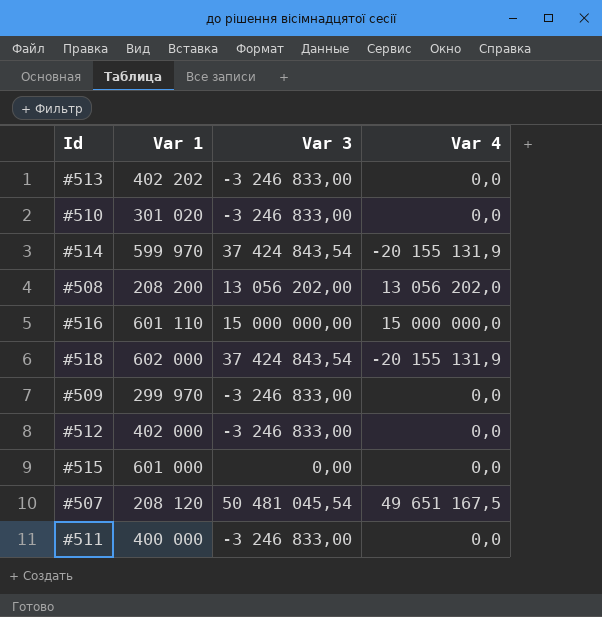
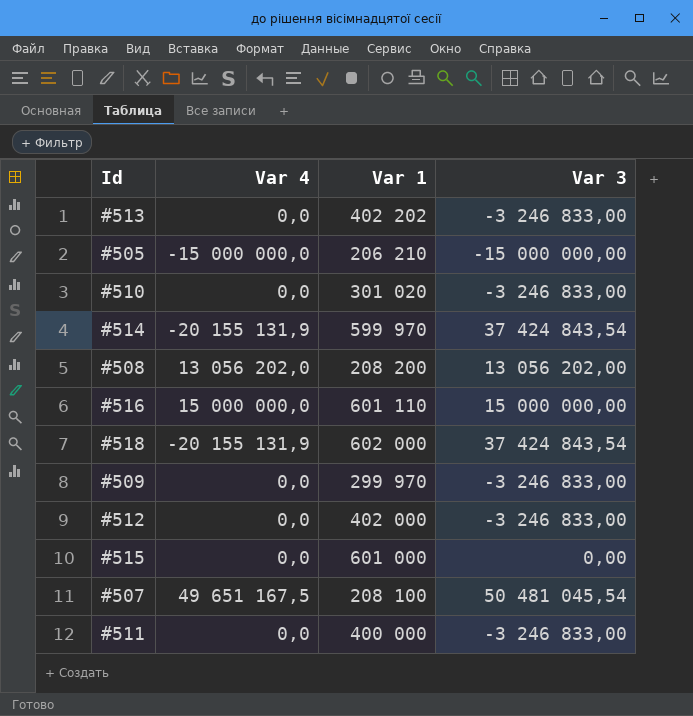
column Var 4 | position: 4 -> 2
row #505: none -> -15 000 000,0 | 206 210 | -15 000 000,00
#507 | Var 1: 208 120 -> 208 100

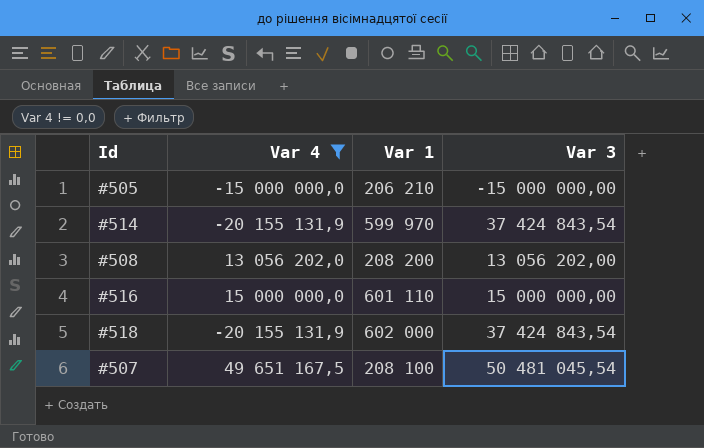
filter: none -> Var 4 != 0,0

